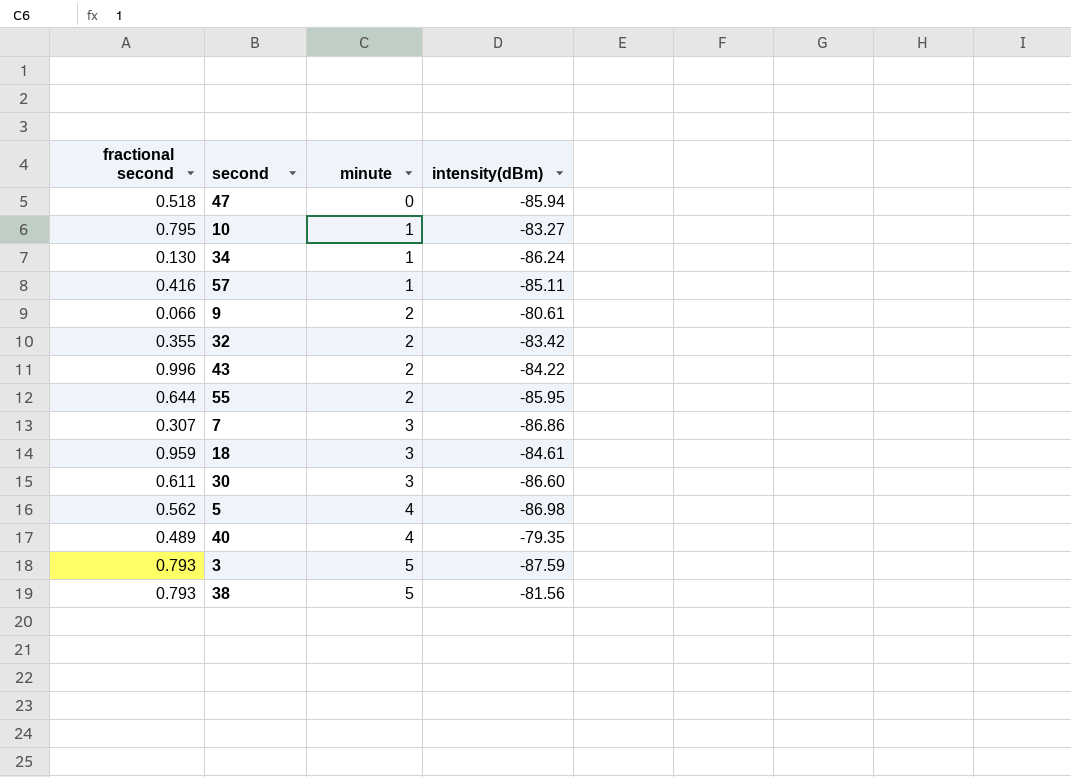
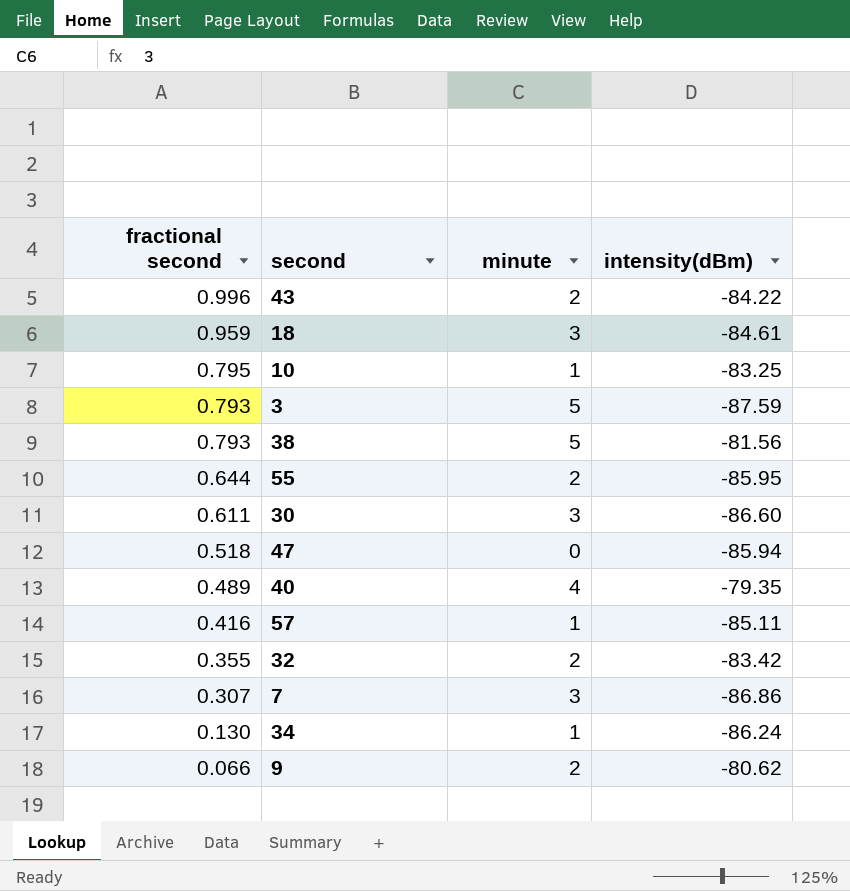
row order: minute ascending -> fractional second descending
row 5: 0.562 | 4 | -86.98 -> none
10 | intensity(dBm): -83.27 -> -83.25
9 | intensity(dBm): -80.61 -> -80.62

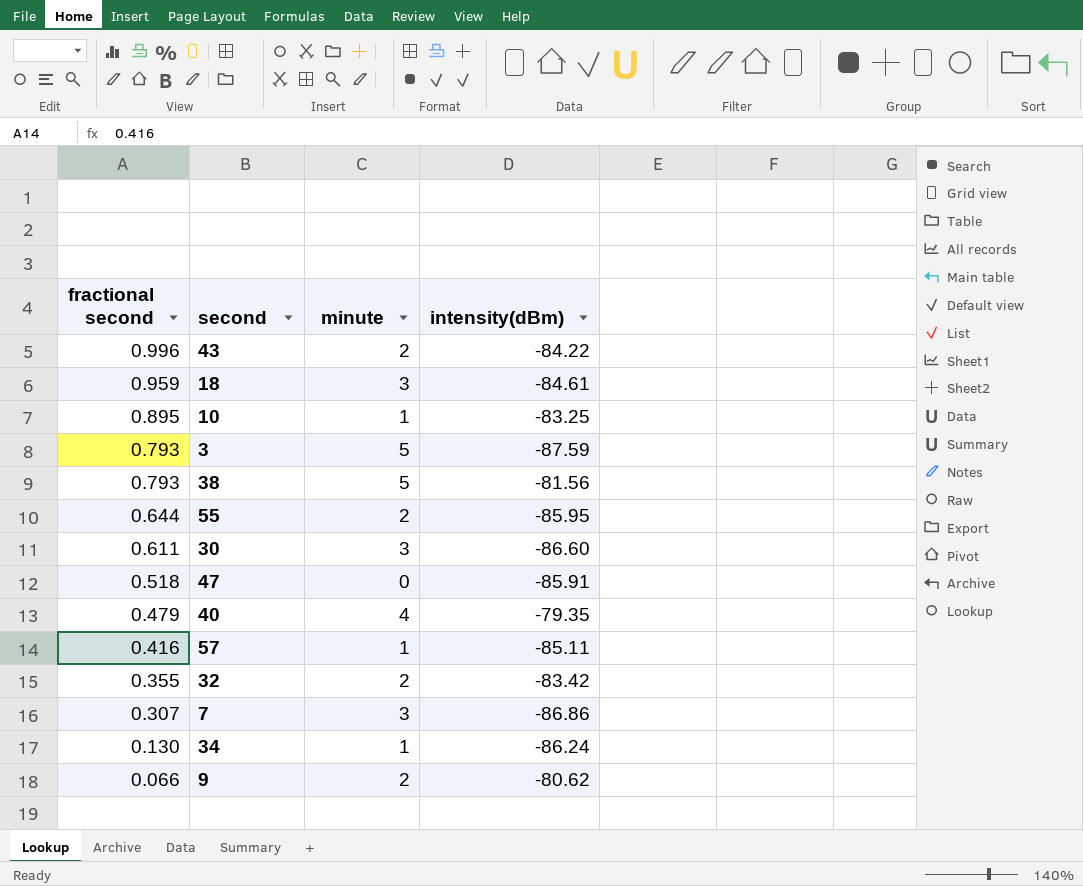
10 | fractional second: 0.795 -> 0.895
47 | intensity(dBm): -85.94 -> -85.91
40 | fractional second: 0.489 -> 0.479

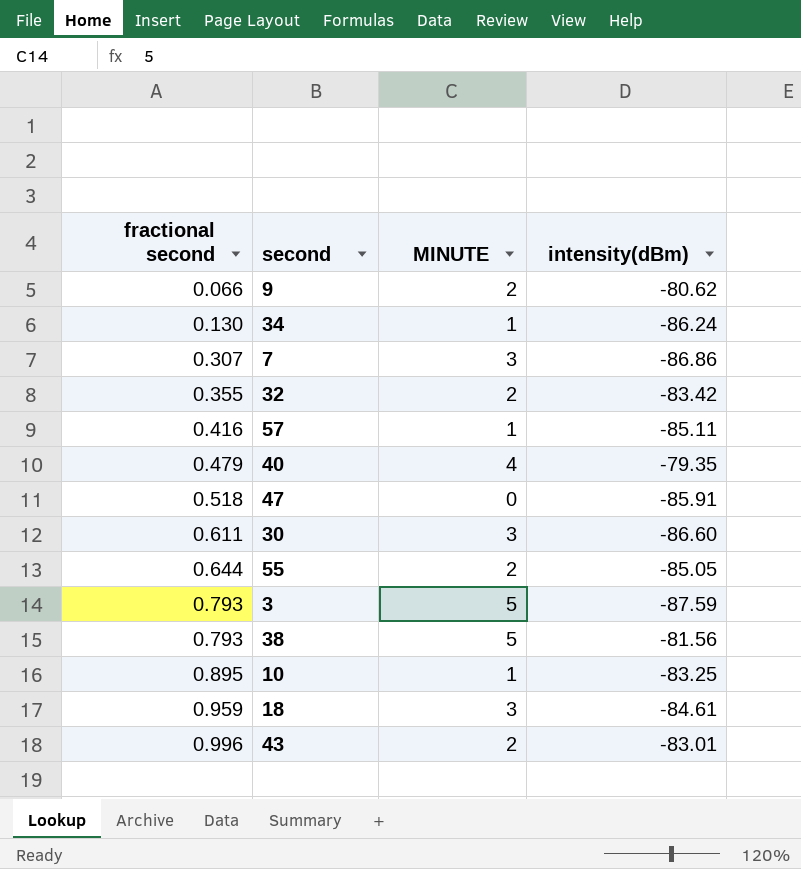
row order: fractional second descending -> fractional second ascending
column name: minute -> MINUTE
55 | intensity(dBm): -85.95 -> -85.05
43 | intensity(dBm): -84.22 -> -83.01

